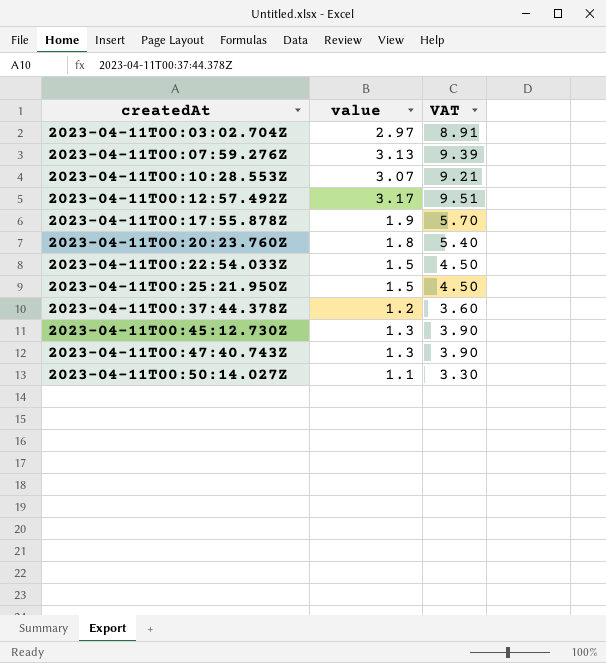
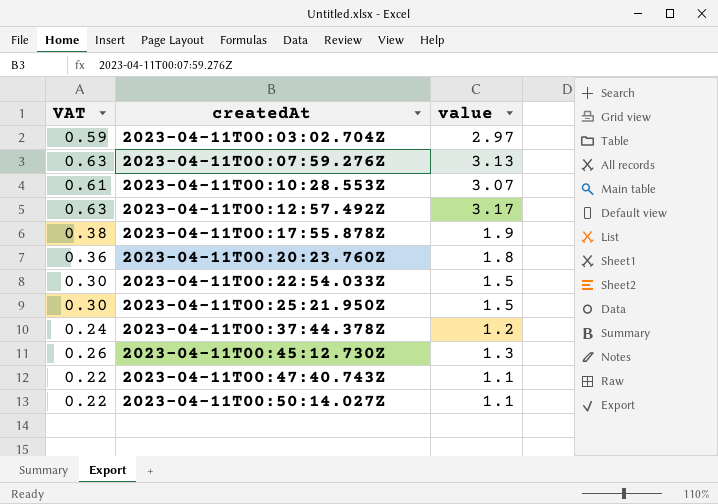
column VAT | formula: [value] * 3 -> [value] * 0.2
column VAT | position: 3 -> 1
2023-04-11T00:47:40.743Z | value: 1.3 -> 1.1

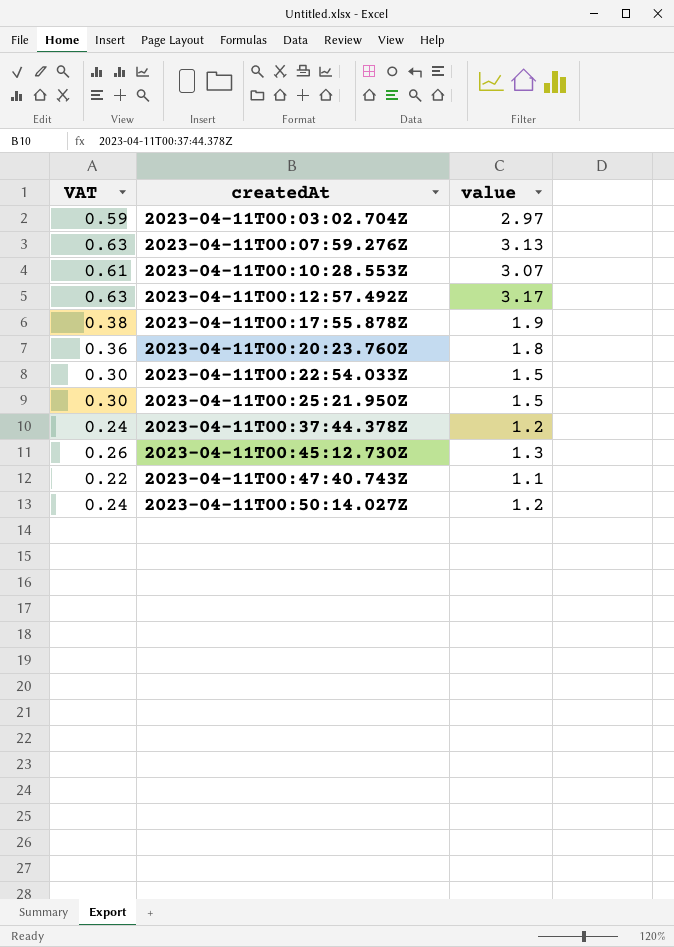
2023-04-11T00:50:14.027Z | VAT: 0.22 -> 0.24
2023-04-11T00:50:14.027Z | value: 1.1 -> 1.2

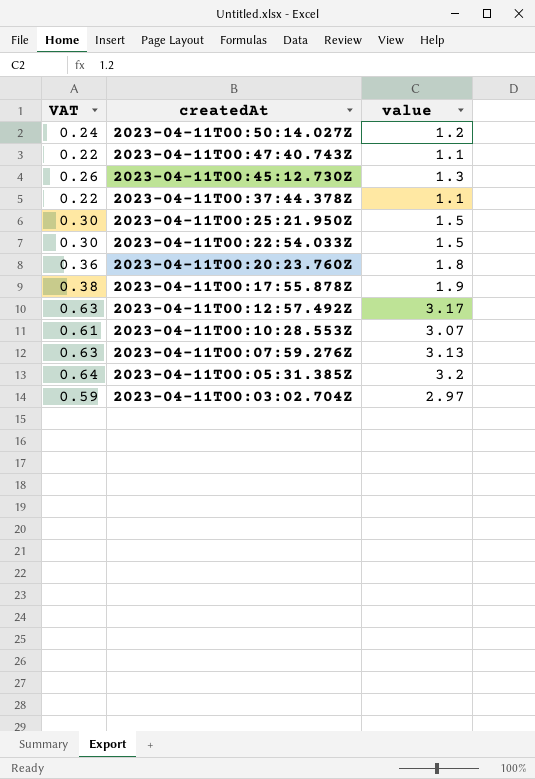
row order: createdAt ascending -> createdAt descending
2023-04-11T00:37:44.378Z | VAT: 0.24 -> 0.22
2023-04-11T00:37:44.378Z | value: 1.2 -> 1.1
row 2023-04-11T00:05:31.385Z: none -> 0.64 | 3.2

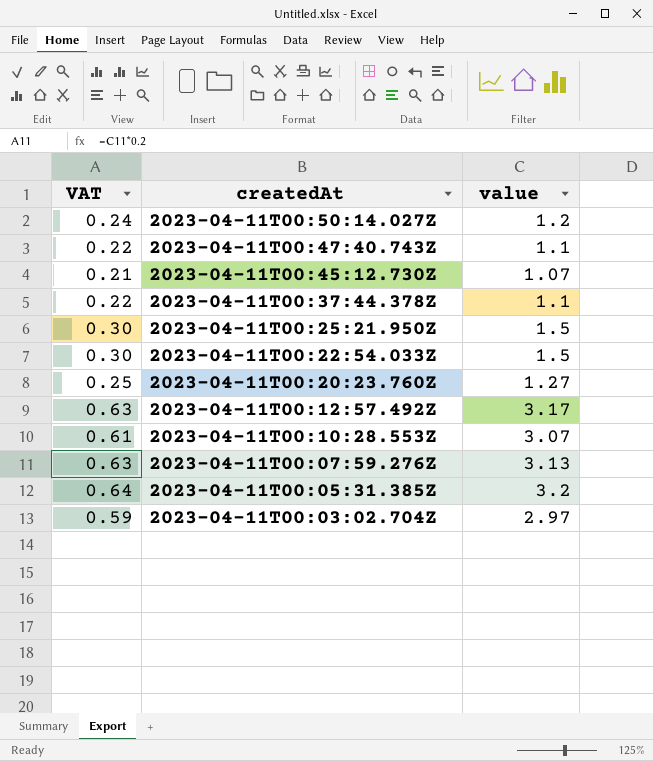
row 2023-04-11T00:17:55.878Z: 0.38 | 1.9 -> none
2023-04-11T00:45:12.730Z | VAT: 0.26 -> 0.21
2023-04-11T00:45:12.730Z | value: 1.3 -> 1.07
2023-04-11T00:20:23.760Z | VAT: 0.36 -> 0.25
2023-04-11T00:20:23.760Z | value: 1.8 -> 1.27

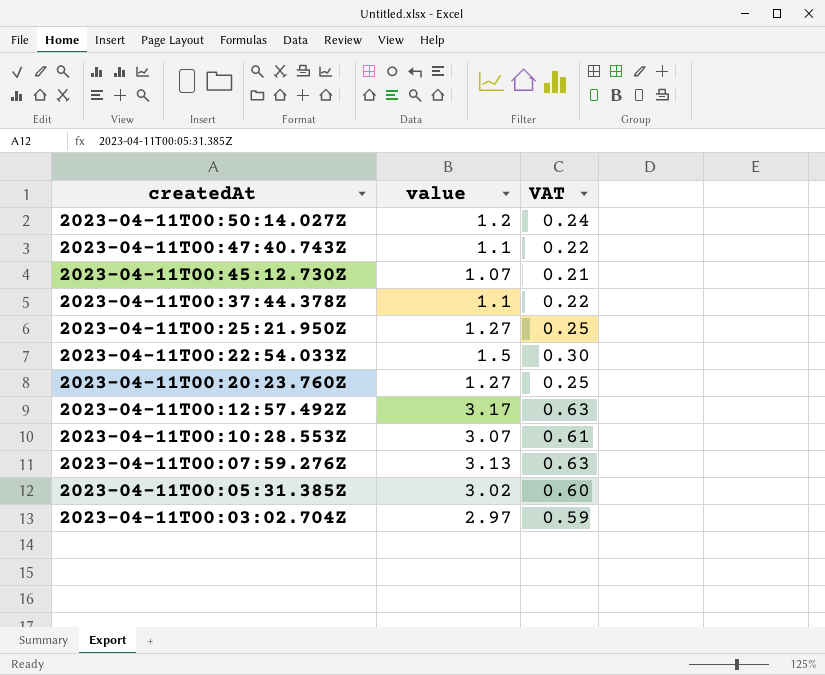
column VAT | position: 1 -> 3
2023-04-11T00:25:21.950Z | value: 1.5 -> 1.27
2023-04-11T00:25:21.950Z | VAT: 0.30 -> 0.25
2023-04-11T00:05:31.385Z | value: 3.2 -> 3.02
2023-04-11T00:05:31.385Z | VAT: 0.64 -> 0.60

